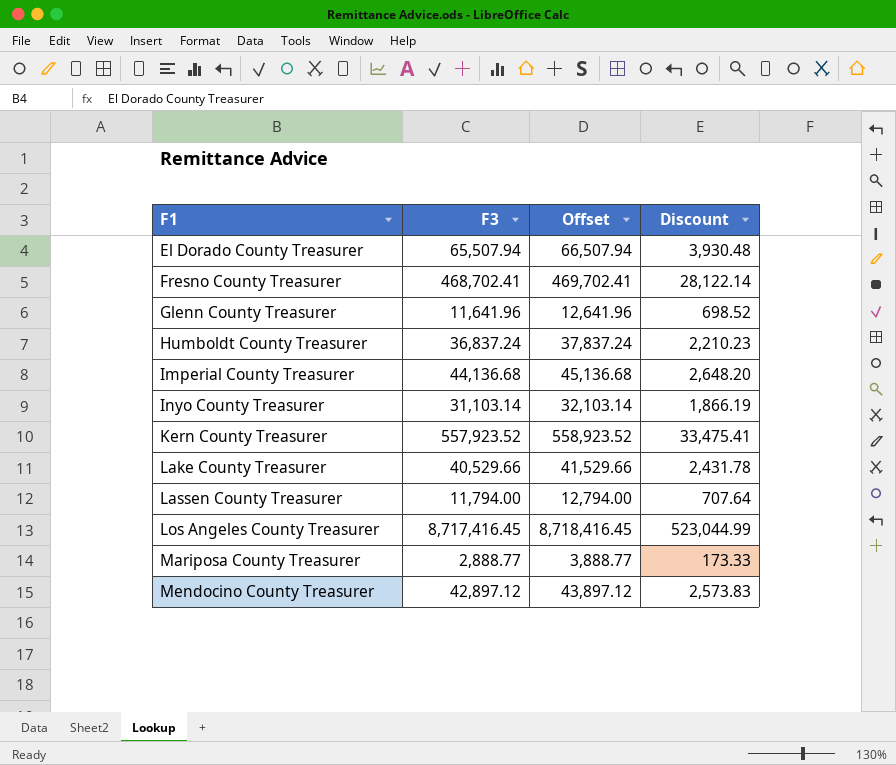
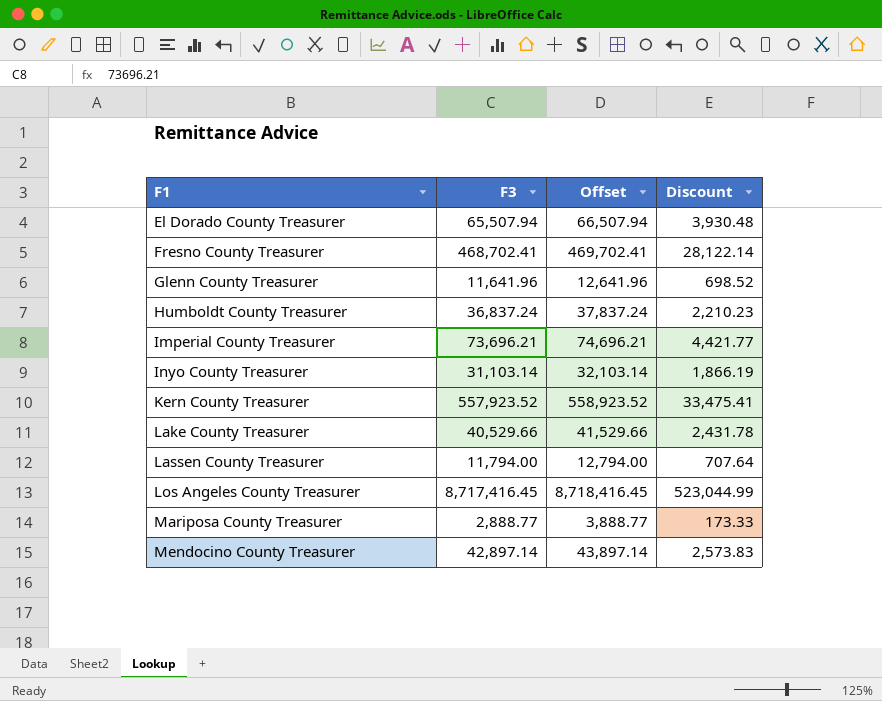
Imperial County Treasurer | F3: 44,136.68 -> 73,696.21
Imperial County Treasurer | Offset: 45,136.68 -> 74,696.21
Imperial County Treasurer | Discount: 2,648.20 -> 4,421.77
Mendocino County Treasurer | F3: 42,897.12 -> 42,897.14
Mendocino County Treasurer | Offset: 43,897.12 -> 43,897.14

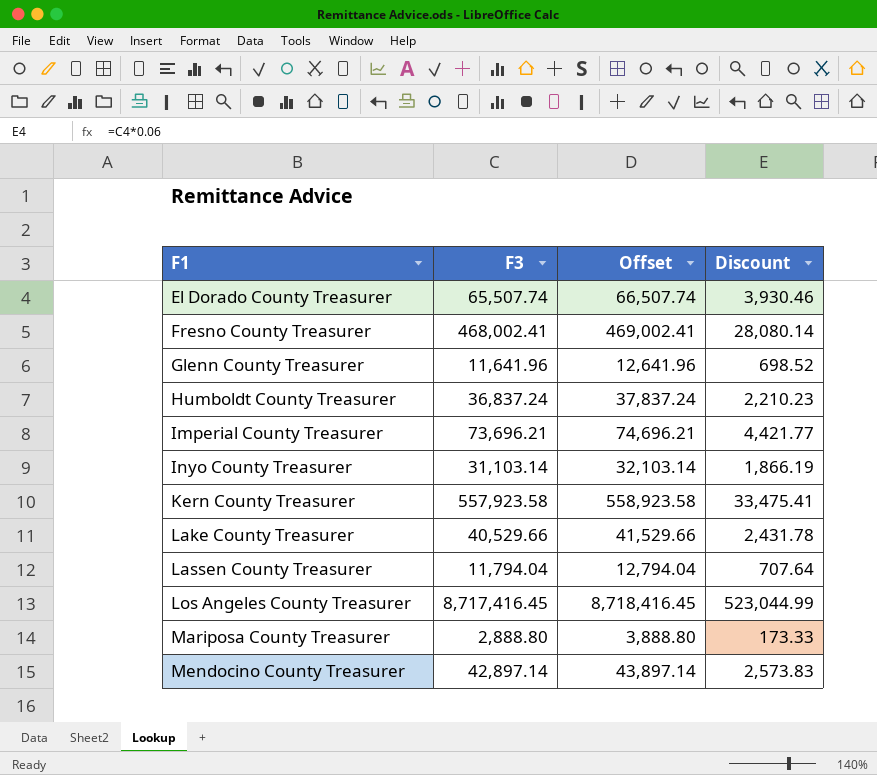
El Dorado County Treasurer | F3: 65,507.94 -> 65,507.74
El Dorado County Treasurer | Offset: 66,507.94 -> 66,507.74
El Dorado County Treasurer | Discount: 3,930.48 -> 3,930.46
Fresno County Treasurer | F3: 468,702.41 -> 468,002.41
Fresno County Treasurer | Offset: 469,702.41 -> 469,002.41
Fresno County Treasurer | Discount: 28,122.14 -> 28,080.14
Kern County Treasurer | F3: 557,923.52 -> 557,923.58
Kern County Treasurer | Offset: 558,923.52 -> 558,923.58
Lassen County Treasurer | F3: 11,794.00 -> 11,794.04
Lassen County Treasurer | Offset: 12,794.00 -> 12,794.04
Mariposa County Treasurer | F3: 2,888.77 -> 2,888.80
Mariposa County Treasurer | Offset: 3,888.77 -> 3,888.80

